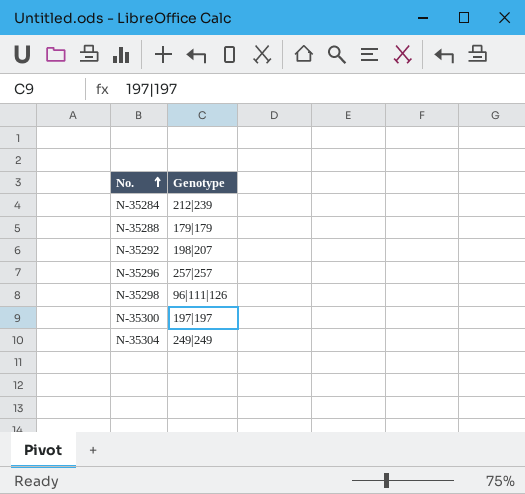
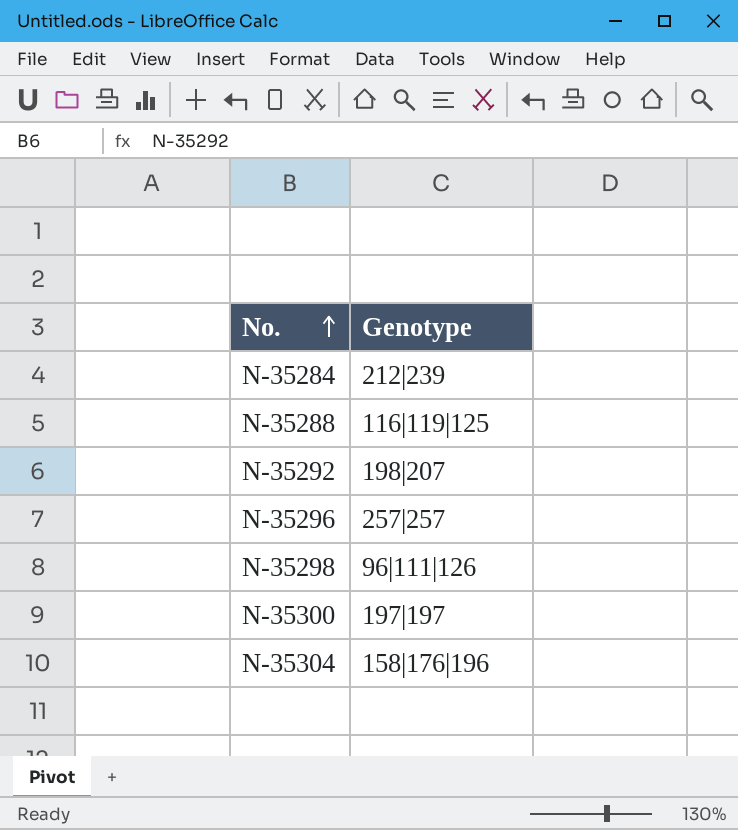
N-35288 | Genotype: 179|179 -> 116|119|125
N-35304 | Genotype: 249|249 -> 158|176|196

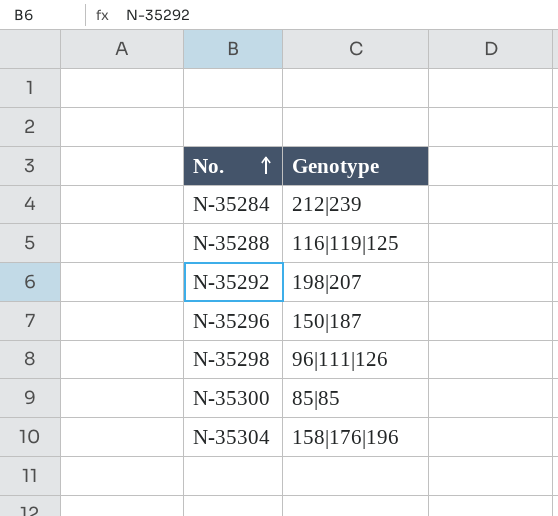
N-35296 | Genotype: 257|257 -> 150|187
N-35300 | Genotype: 197|197 -> 85|85

